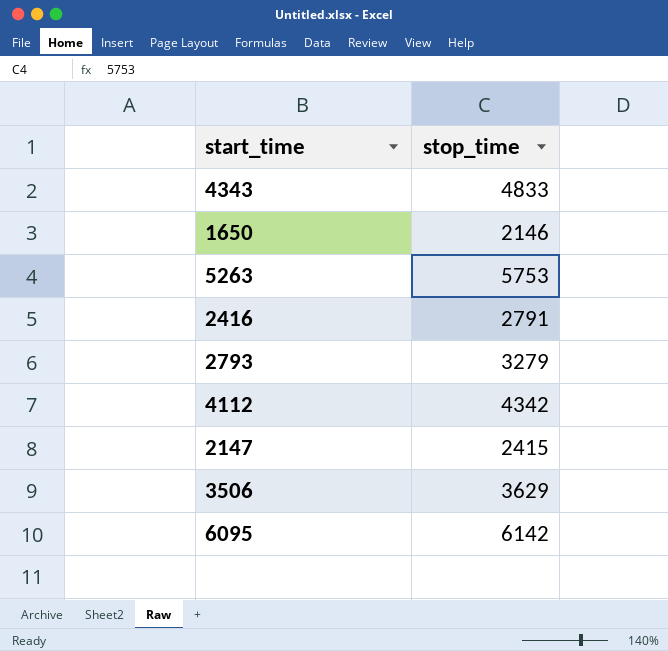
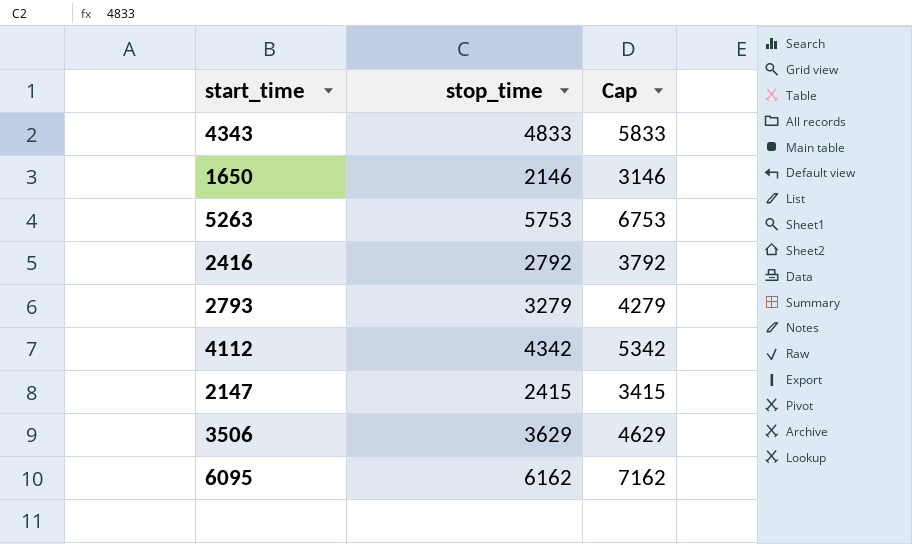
column Cap | formula: none -> [stop_time] + 1000
2416 | stop_time: 2791 -> 2792
6095 | stop_time: 6142 -> 6162

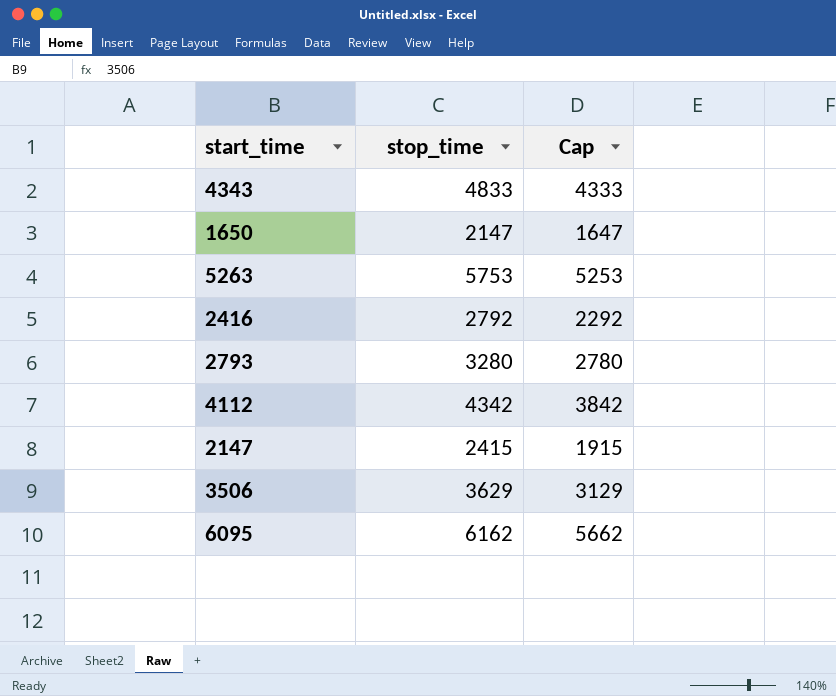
column Cap | formula: [stop_time] + 1000 -> [stop_time] - 500
1650 | stop_time: 2146 -> 2147
2793 | stop_time: 3279 -> 3280

